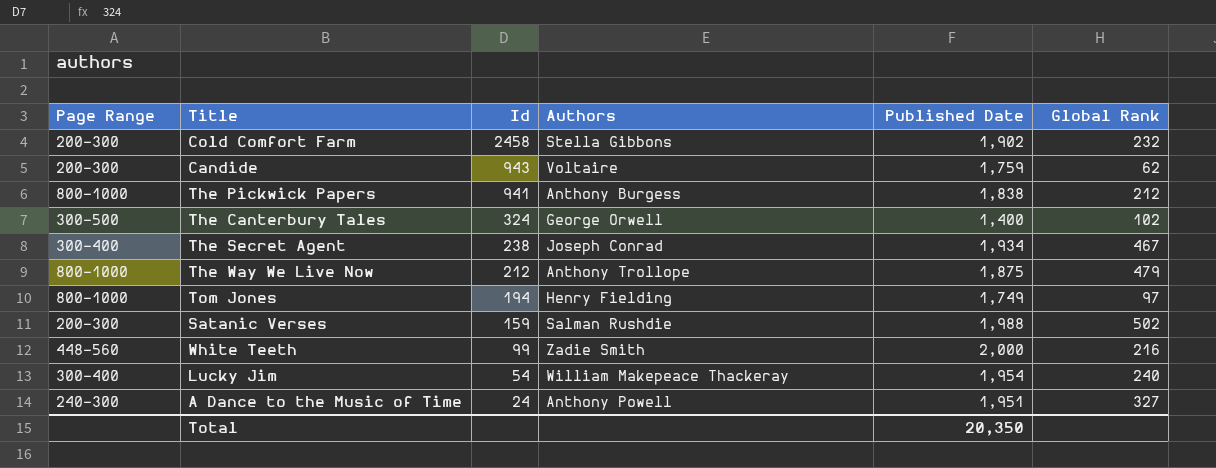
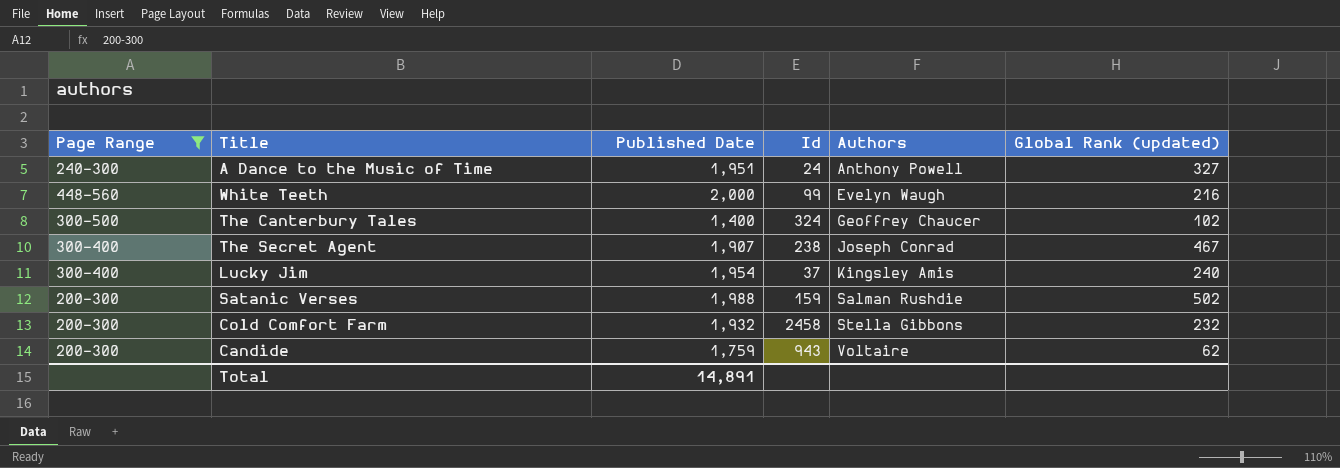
filter: none -> Page Range != 800-1000
row order: Id descending -> Authors ascending
column Published Date | position: 5 -> 3
column name: Global Rank -> Global Rank (updated)
White Teeth | Authors: Zadie Smith -> Evelyn Waugh
The Canterbury Tales | Authors: George Orwell -> Geoffrey Chaucer
The Secret Agent | Published Date: 1,934 -> 1,907
Lucky Jim | Id: 54 -> 37
Lucky Jim | Authors: William Makepeace Thackeray -> Kingsley Amis
Cold Comfort Farm | Published Date: 1,902 -> 1,932
Total | Published Date: 20,350 -> 14,891

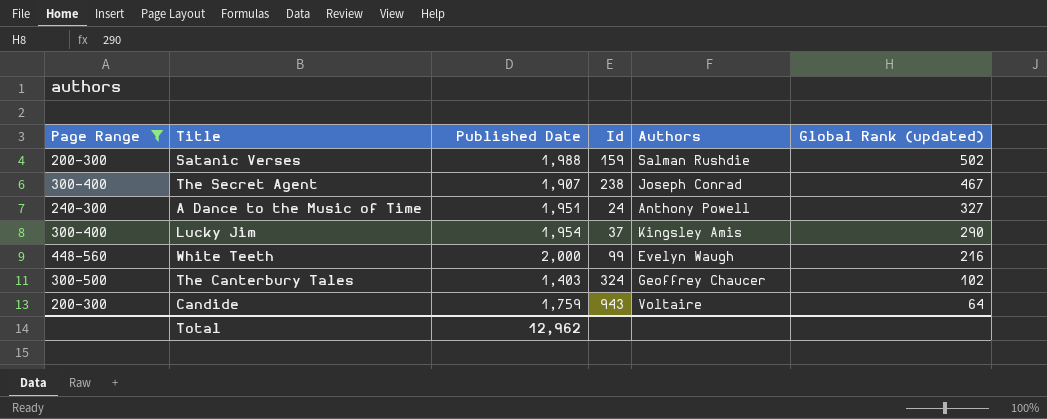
row order: Authors ascending -> Global Rank (updated) descending
row Cold Comfort Farm: 200-300 | 1,932 | 2458 | Stella Gibbons | 232 -> none
Lucky Jim | Global Rank (updated): 240 -> 290
The Canterbury Tales | Published Date: 1,400 -> 1,403
Candide | Global Rank (updated): 62 -> 64
Total | Published Date: 14,891 -> 12,962

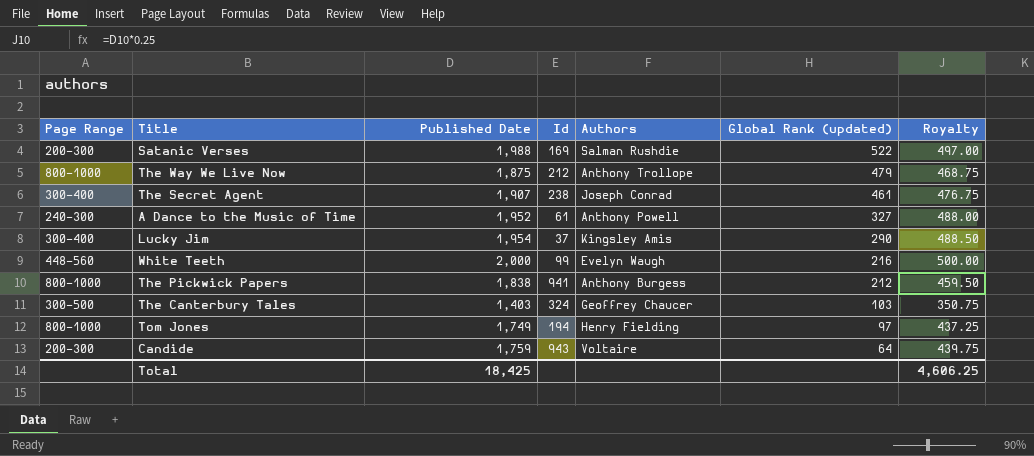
filter: Page Range != 800-1000 -> none
column Royalty | formula: none -> [Published Date] * 0.25
Satanic Verses | Id: 159 -> 169
Satanic Verses | Global Rank (updated): 502 -> 522
The Secret Agent | Global Rank (updated): 467 -> 461
A Dance to the Music of Time | Published Date: 1,951 -> 1,952
A Dance to the Music of Time | Id: 24 -> 61
The Canterbury Tales | Global Rank (updated): 102 -> 103
Total | Published Date: 12,962 -> 18,425

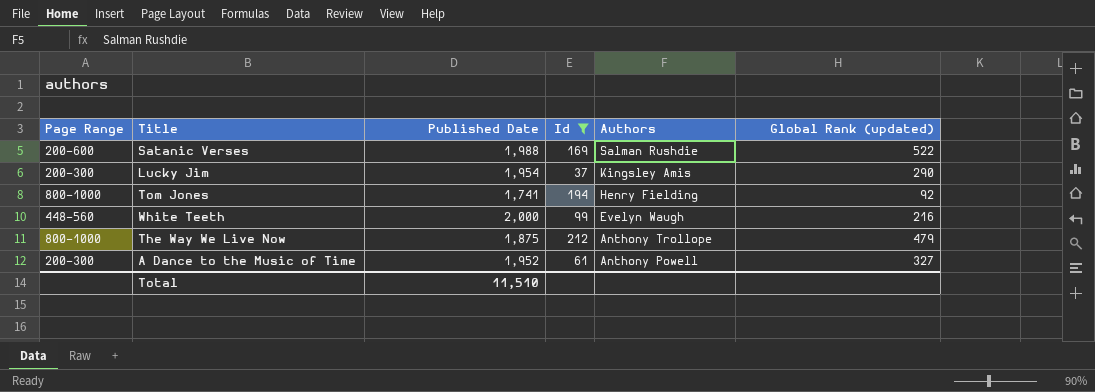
filter: none -> Id <= 212
row order: Global Rank (updated) descending -> Authors descending
column Royalty | formula: [Published Date] * 0.25 -> none
Satanic Verses | Page Range: 200-300 -> 200-600
Lucky Jim | Page Range: 300-400 -> 200-300
Tom Jones | Published Date: 1,749 -> 1,741
Tom Jones | Global Rank (updated): 97 -> 92
A Dance to the Music of Time | Page Range: 240-300 -> 200-300
Total | Published Date: 18,425 -> 11,510

